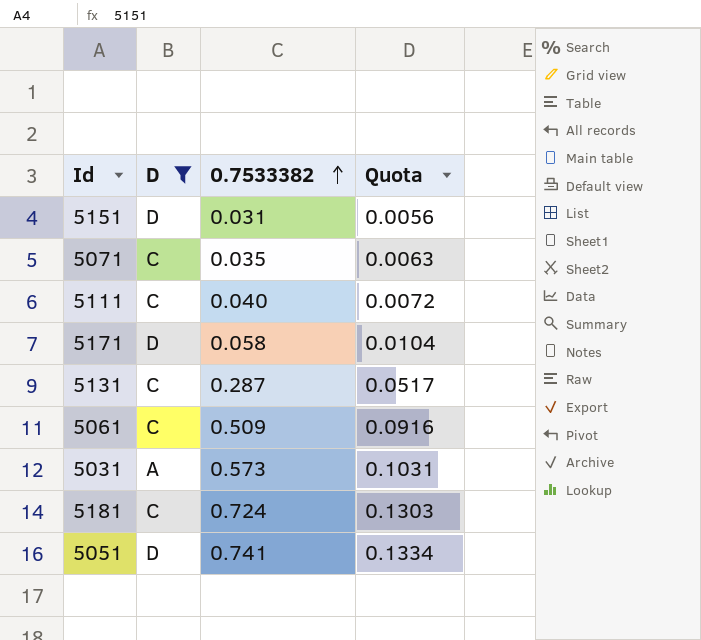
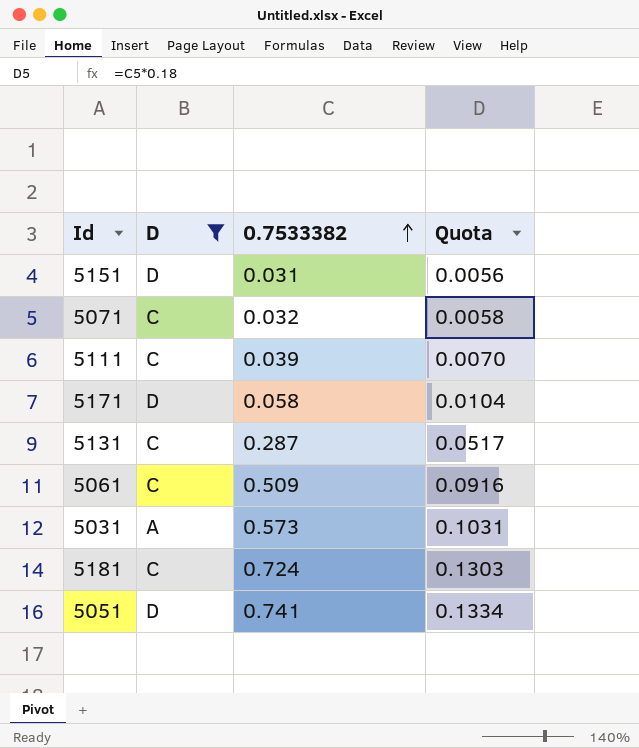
5071 | 0.7533382: 0.035 -> 0.032
5071 | Quota: 0.0063 -> 0.0058
5111 | 0.7533382: 0.040 -> 0.039
5111 | Quota: 0.0072 -> 0.0070

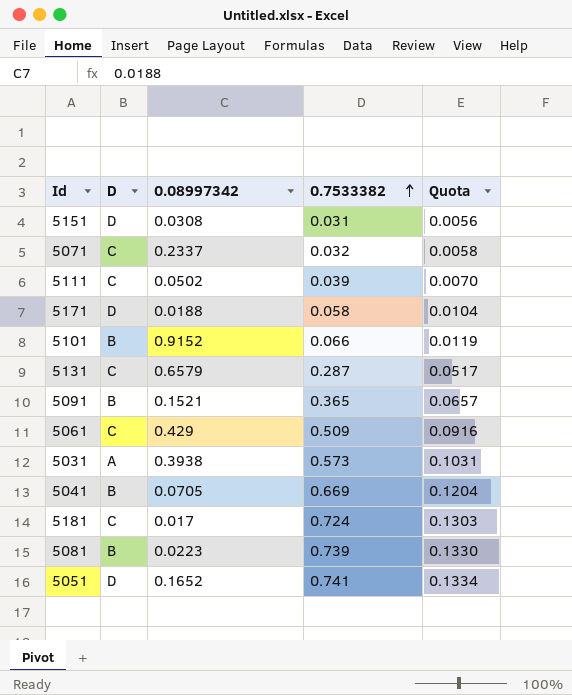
filter: D != B -> none
column 0.08997342 | position: none -> 3

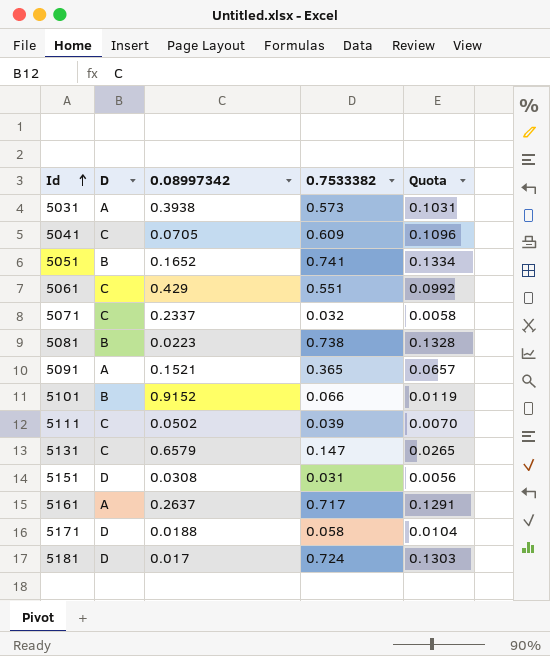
row order: 0.7533382 ascending -> Id ascending
5041 | D: B -> C
5041 | 0.7533382: 0.669 -> 0.609
5041 | Quota: 0.1204 -> 0.1096
5051 | D: D -> B
5061 | 0.7533382: 0.509 -> 0.551
5061 | Quota: 0.0916 -> 0.0992
5081 | 0.7533382: 0.739 -> 0.738
5081 | Quota: 0.1330 -> 0.1328
5091 | D: B -> A
5131 | 0.7533382: 0.287 -> 0.147
5131 | Quota: 0.0517 -> 0.0265
row 5161: none -> A | 0.2637 | 0.717 | 0.1291
5181 | D: C -> D

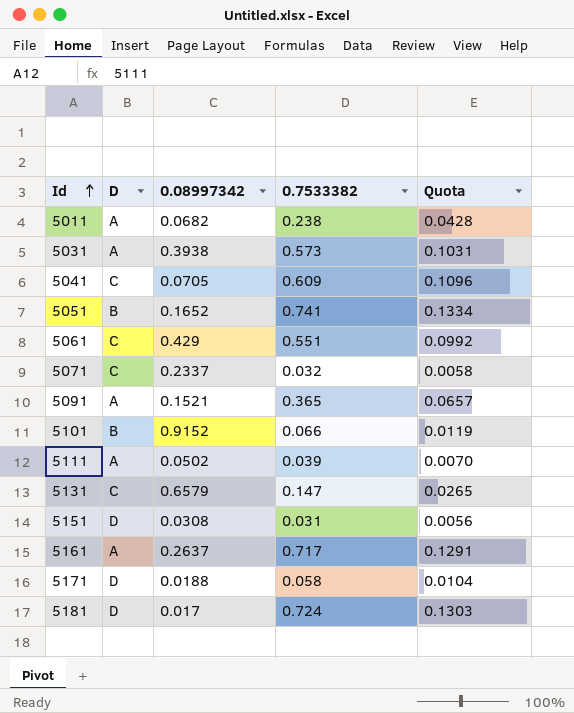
row 5081: B | 0.0223 | 0.738 | 0.1328 -> none
row 5011: none -> A | 0.0682 | 0.238 | 0.0428
5111 | D: C -> A

